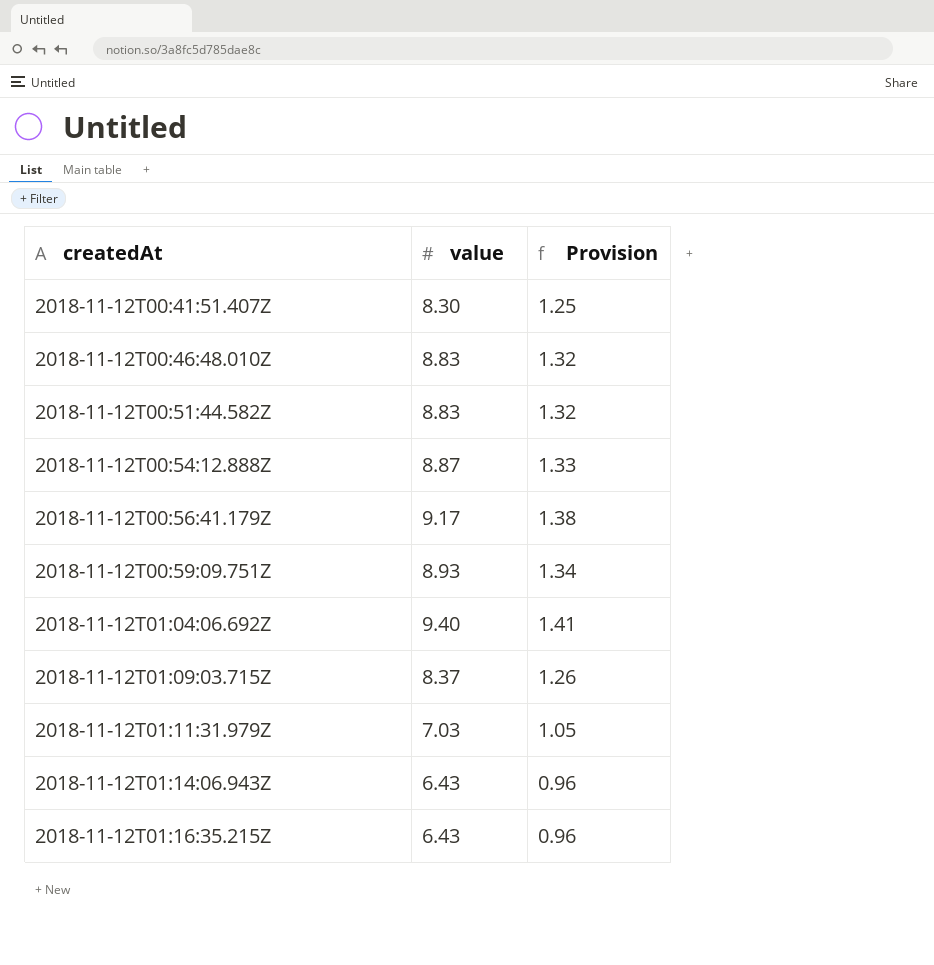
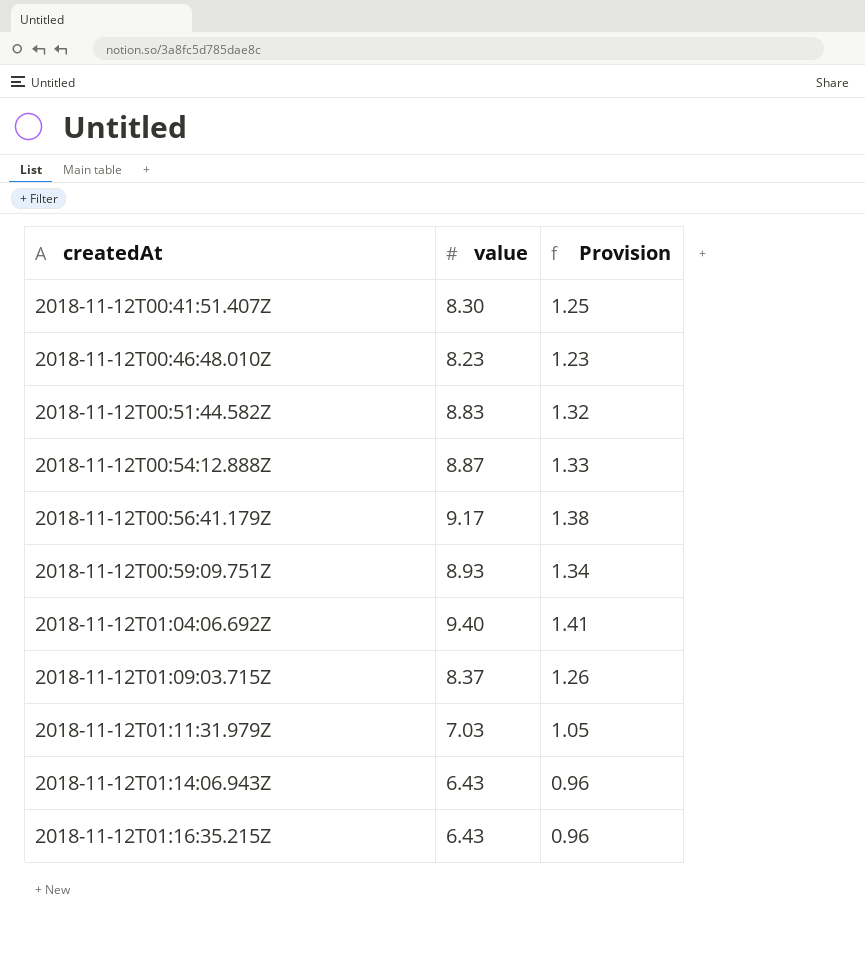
2018-11-12T00:46:48.010Z | value: 8.83 -> 8.23
2018-11-12T00:46:48.010Z | Provision: 1.32 -> 1.23

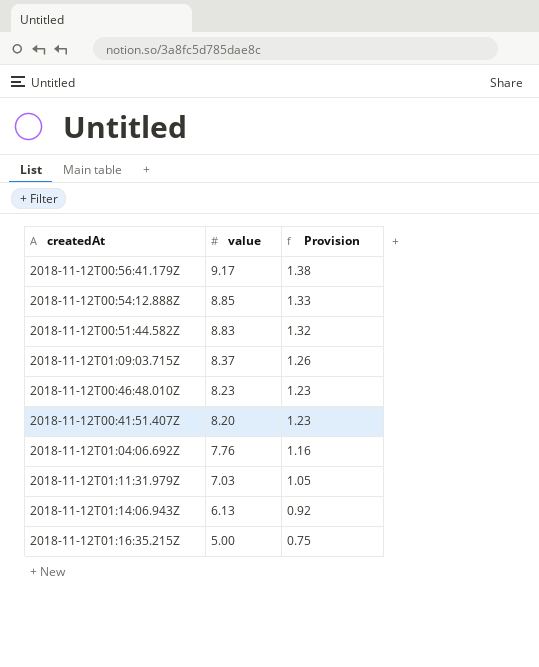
row order: createdAt ascending -> value descending
row 2018-11-12T00:59:09.751Z: 8.93 | 1.34 -> none
2018-11-12T00:54:12.888Z | value: 8.87 -> 8.85
2018-11-12T00:41:51.407Z | value: 8.30 -> 8.20
2018-11-12T00:41:51.407Z | Provision: 1.25 -> 1.23
2018-11-12T01:04:06.692Z | value: 9.40 -> 7.76
2018-11-12T01:04:06.692Z | Provision: 1.41 -> 1.16
2018-11-12T01:14:06.943Z | value: 6.43 -> 6.13
2018-11-12T01:14:06.943Z | Provision: 0.96 -> 0.92
2018-11-12T01:16:35.215Z | value: 6.43 -> 5.00
2018-11-12T01:16:35.215Z | Provision: 0.96 -> 0.75

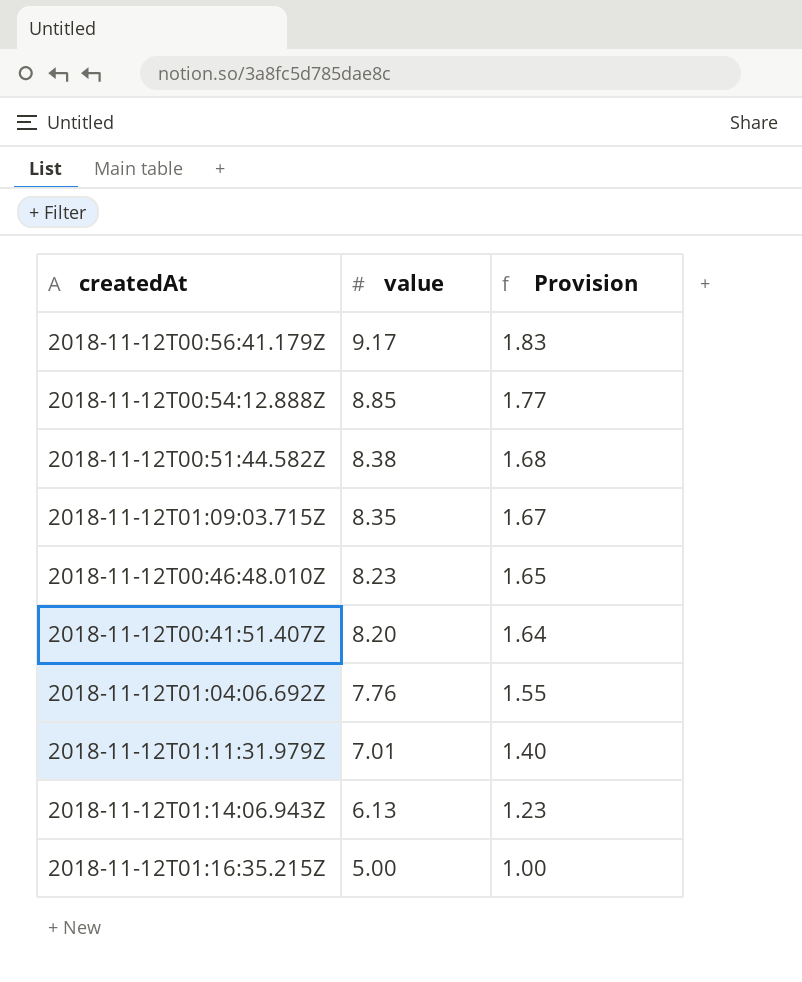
column Provision | formula: [value] * 0.15 -> [value] * 0.2
2018-11-12T00:51:44.582Z | value: 8.83 -> 8.38
2018-11-12T01:09:03.715Z | value: 8.37 -> 8.35
2018-11-12T01:11:31.979Z | value: 7.03 -> 7.01

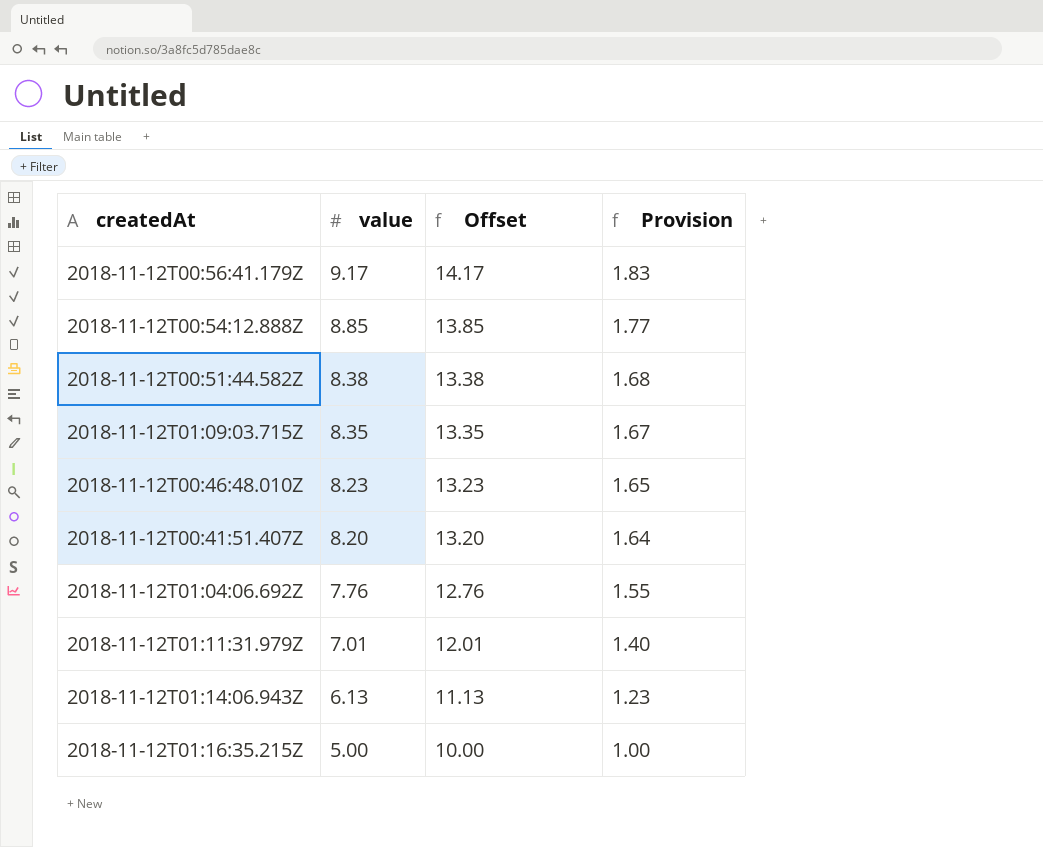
column Offset | formula: none -> [value] + 5

